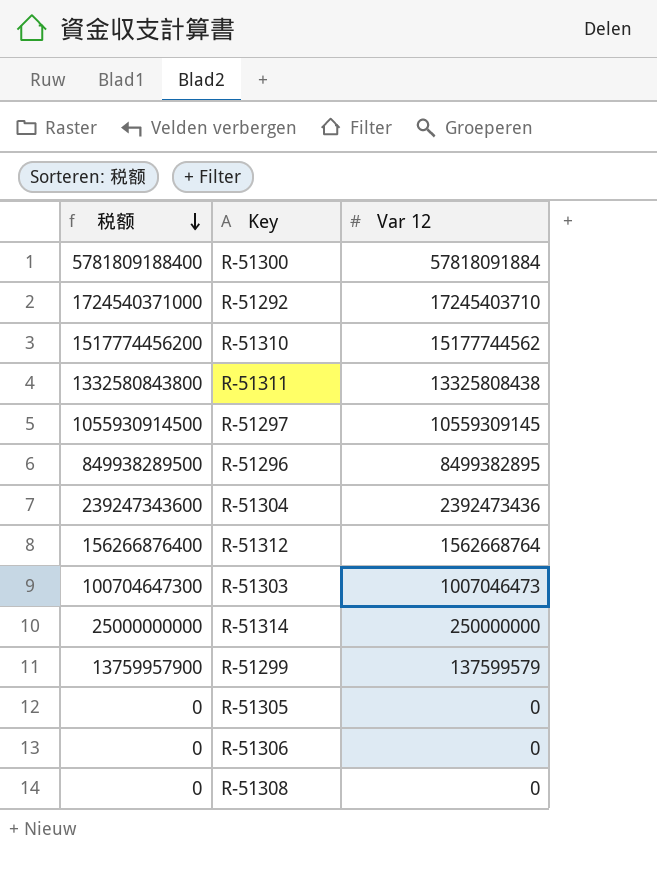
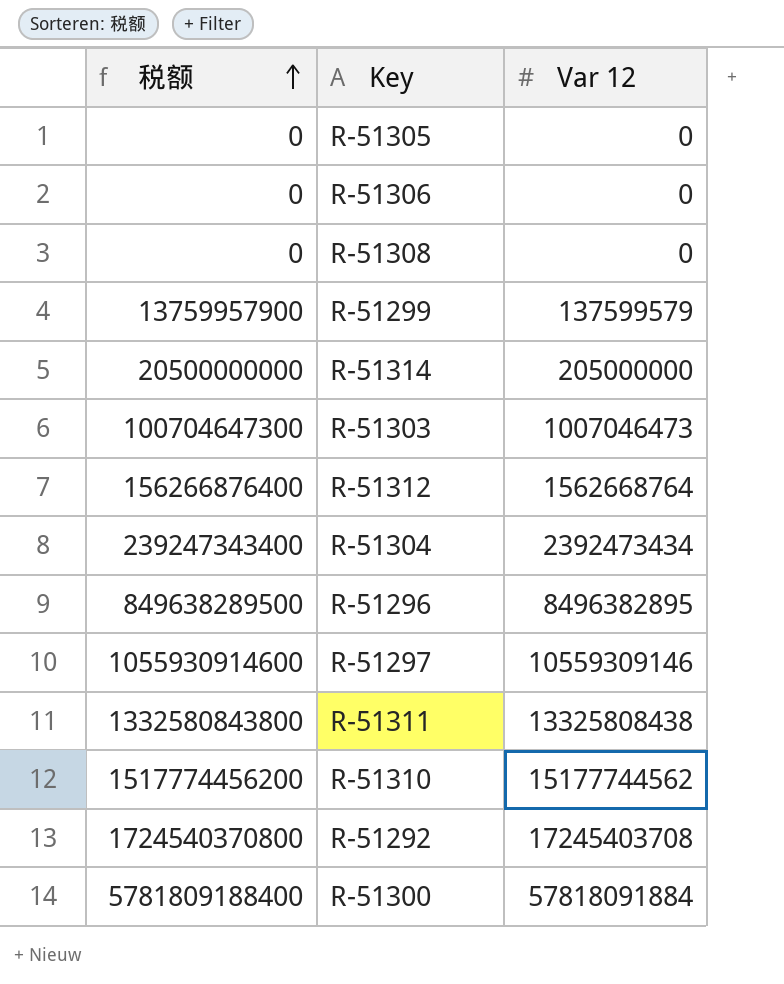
row order: 税额 descending -> 税额 ascending
R-51314 | 税额: 25000000000 -> 20500000000
R-51314 | Var 12: 250000000 -> 205000000
R-51304 | 税额: 239247343600 -> 239247343400
R-51304 | Var 12: 2392473436 -> 2392473434
R-51296 | 税额: 849938289500 -> 849638289500
R-51296 | Var 12: 8499382895 -> 8496382895
R-51297 | 税额: 1055930914500 -> 1055930914600
R-51297 | Var 12: 10559309145 -> 10559309146
R-51292 | 税额: 1724540371000 -> 1724540370800
R-51292 | Var 12: 17245403710 -> 17245403708

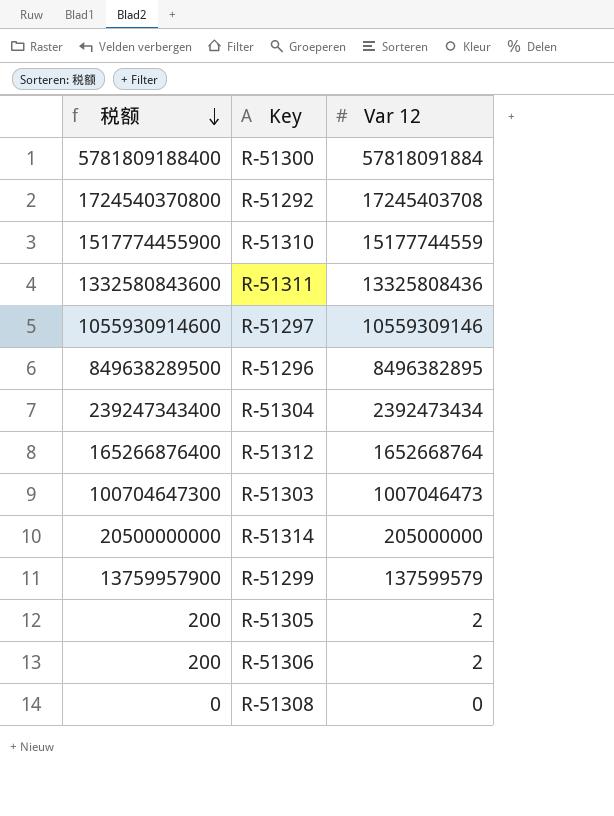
row order: 税额 ascending -> 税额 descending
R-51310 | 税额: 1517774456200 -> 1517774455900
R-51310 | Var 12: 15177744562 -> 15177744559
R-51311 | 税额: 1332580843800 -> 1332580843600
R-51311 | Var 12: 13325808438 -> 13325808436
R-51312 | 税额: 156266876400 -> 165266876400
R-51312 | Var 12: 1562668764 -> 1652668764
R-51305 | 税额: 0 -> 200
R-51305 | Var 12: 0 -> 2
R-51306 | 税额: 0 -> 200
R-51306 | Var 12: 0 -> 2

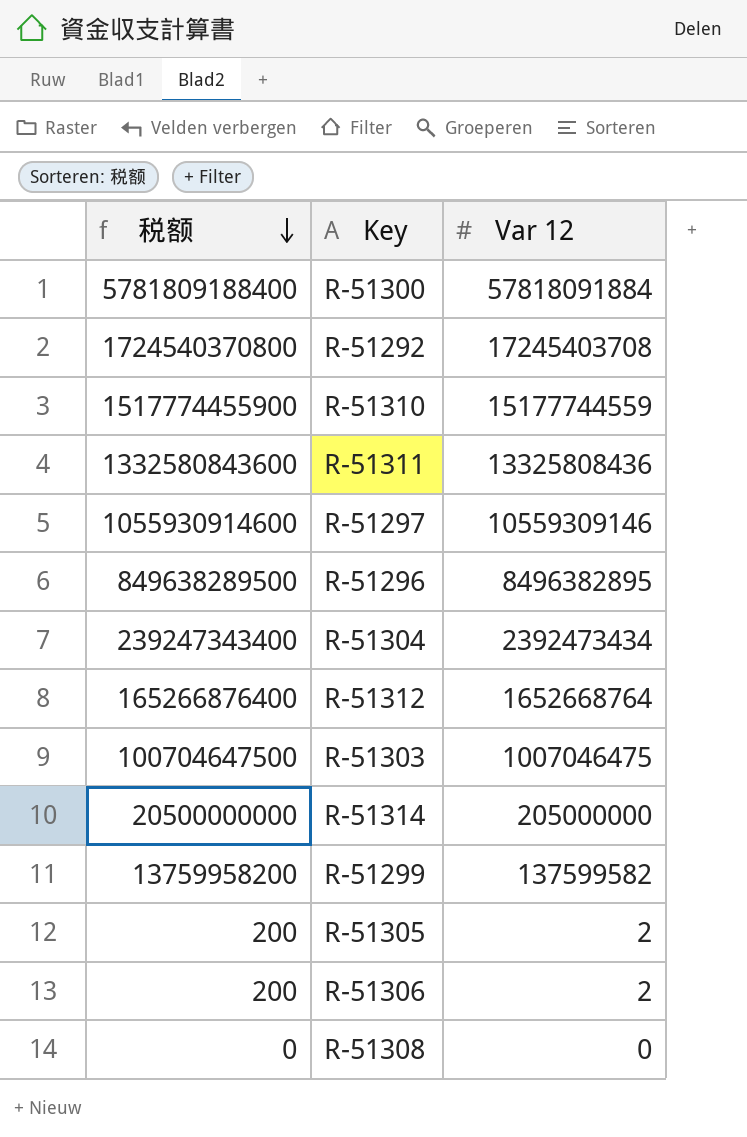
R-51303 | 税额: 100704647300 -> 100704647500
R-51303 | Var 12: 1007046473 -> 1007046475
R-51299 | 税额: 13759957900 -> 13759958200
R-51299 | Var 12: 137599579 -> 137599582

